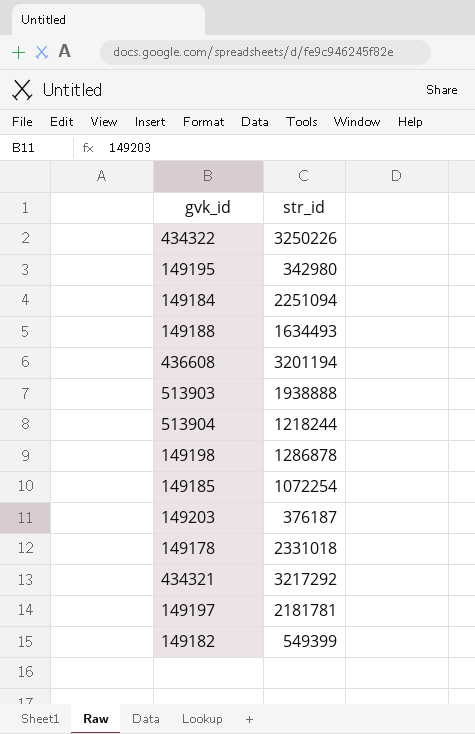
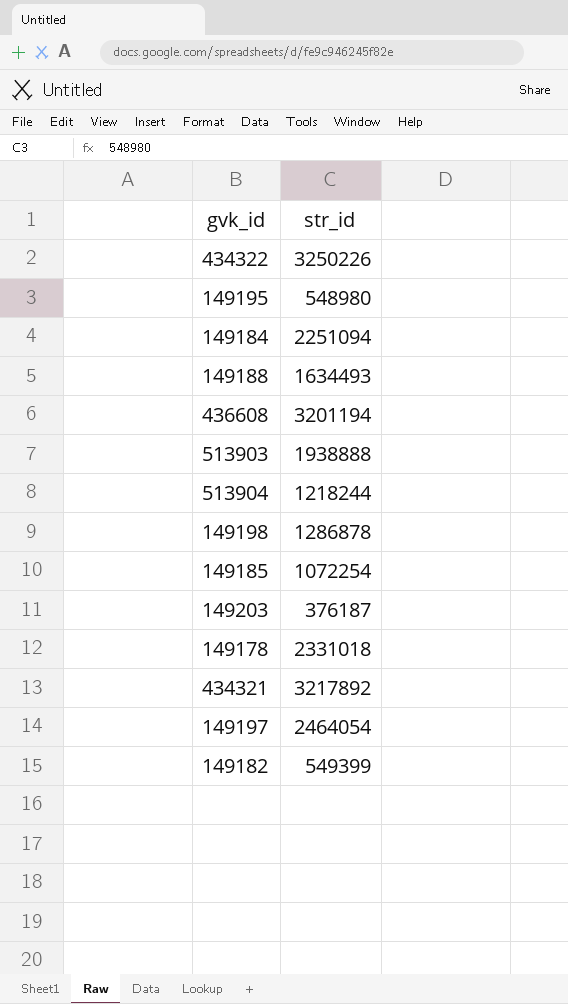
149195 | str_id: 342980 -> 548980
434321 | str_id: 3217292 -> 3217892
149197 | str_id: 2181781 -> 2464054

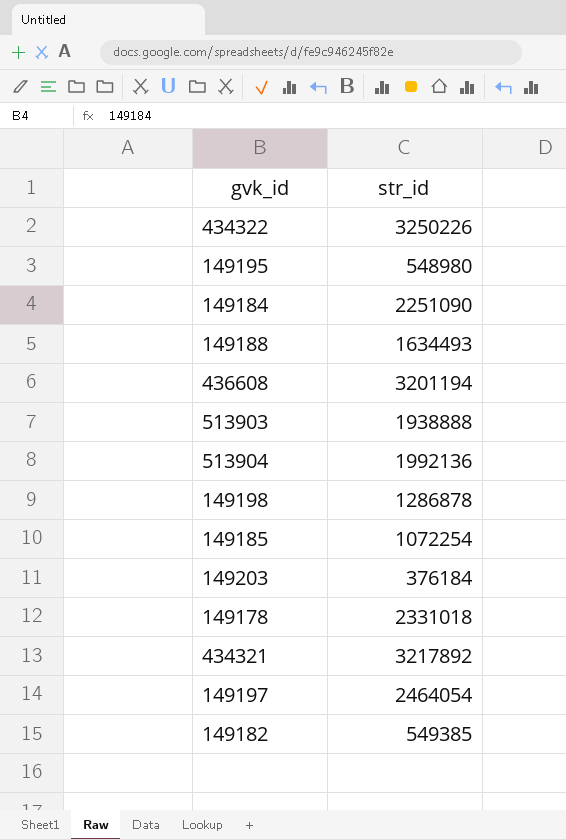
149184 | str_id: 2251094 -> 2251090
513904 | str_id: 1218244 -> 1992136
149203 | str_id: 376187 -> 376184
149182 | str_id: 549399 -> 549385

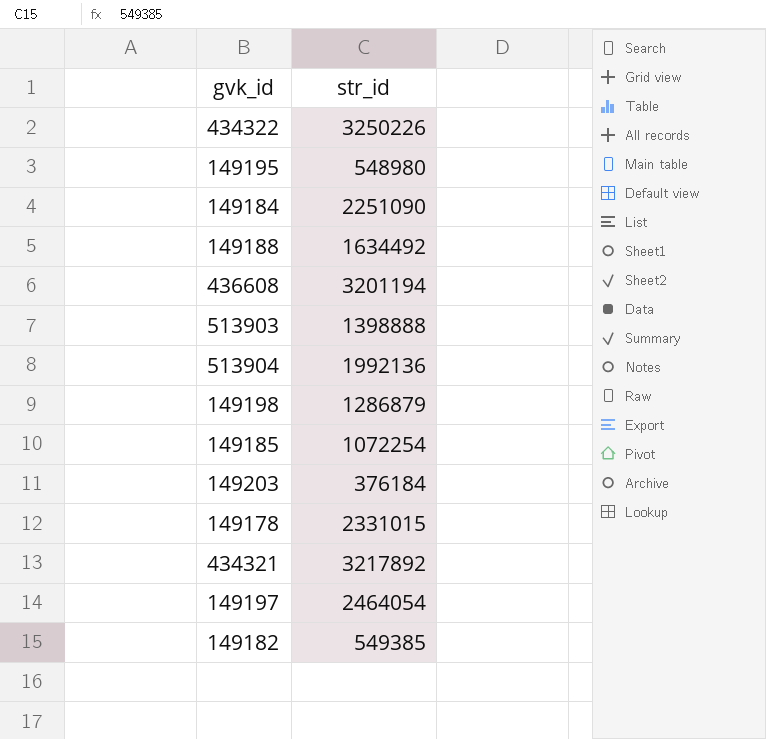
149188 | str_id: 1634493 -> 1634492
513903 | str_id: 1938888 -> 1398888
149198 | str_id: 1286878 -> 1286879
149178 | str_id: 2331018 -> 2331015

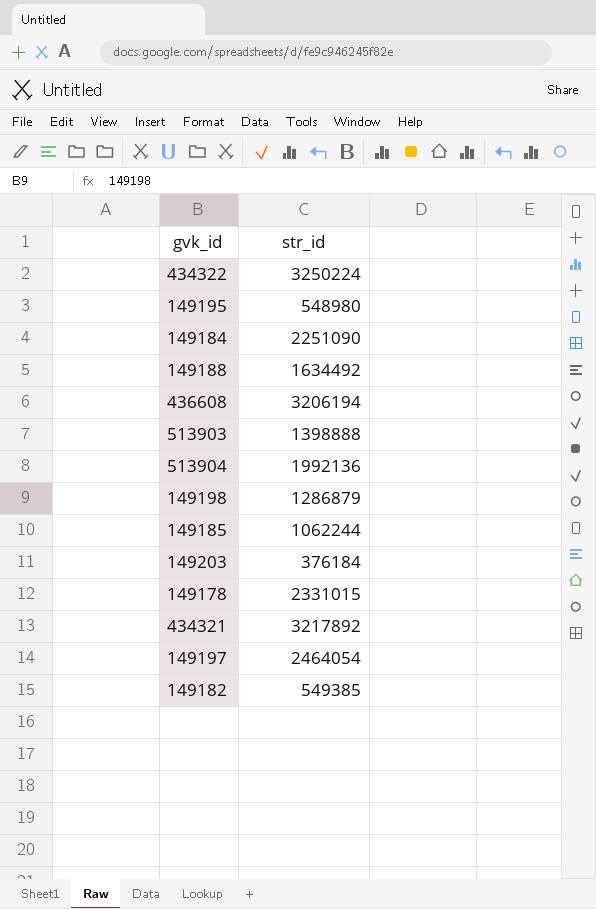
434322 | str_id: 3250226 -> 3250224
436608 | str_id: 3201194 -> 3206194
149185 | str_id: 1072254 -> 1062244

